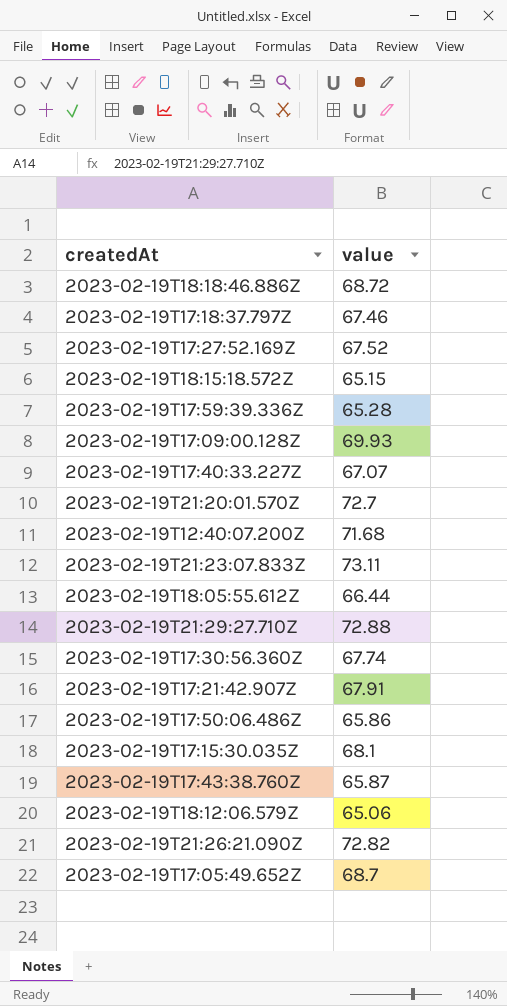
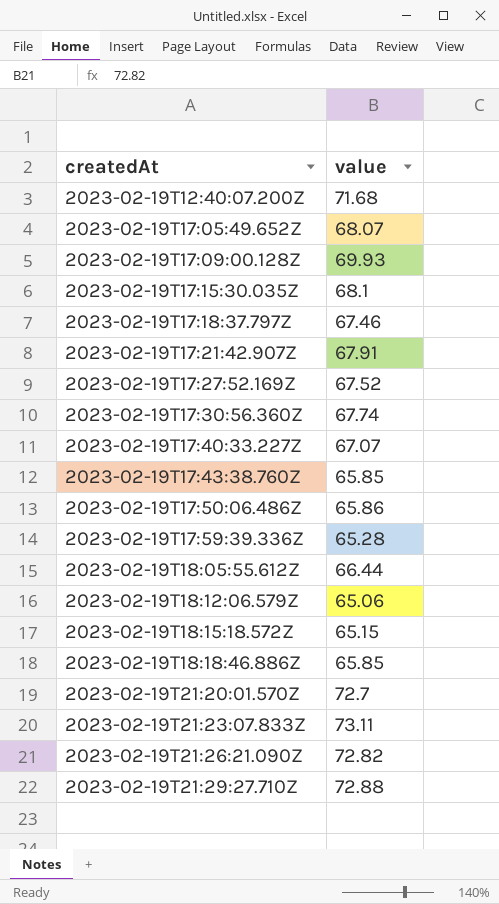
row order: none -> createdAt ascending
2023-02-19T17:05:49.652Z | value: 68.7 -> 68.07
2023-02-19T17:43:38.760Z | value: 65.87 -> 65.85
2023-02-19T18:18:46.886Z | value: 68.72 -> 65.85

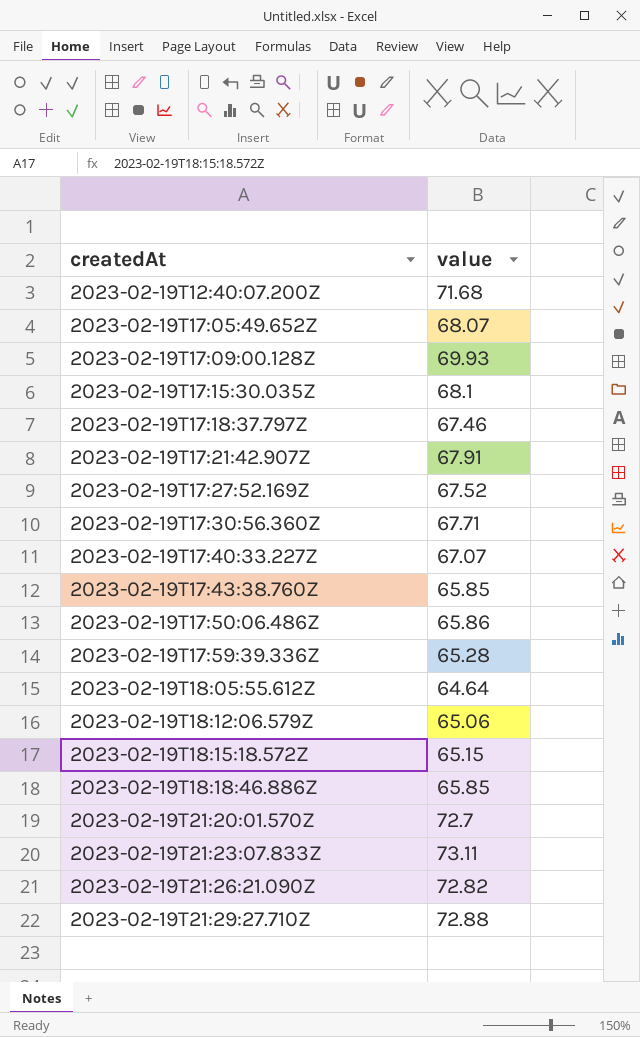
2023-02-19T17:30:56.360Z | value: 67.74 -> 67.71
2023-02-19T18:05:55.612Z | value: 66.44 -> 64.64

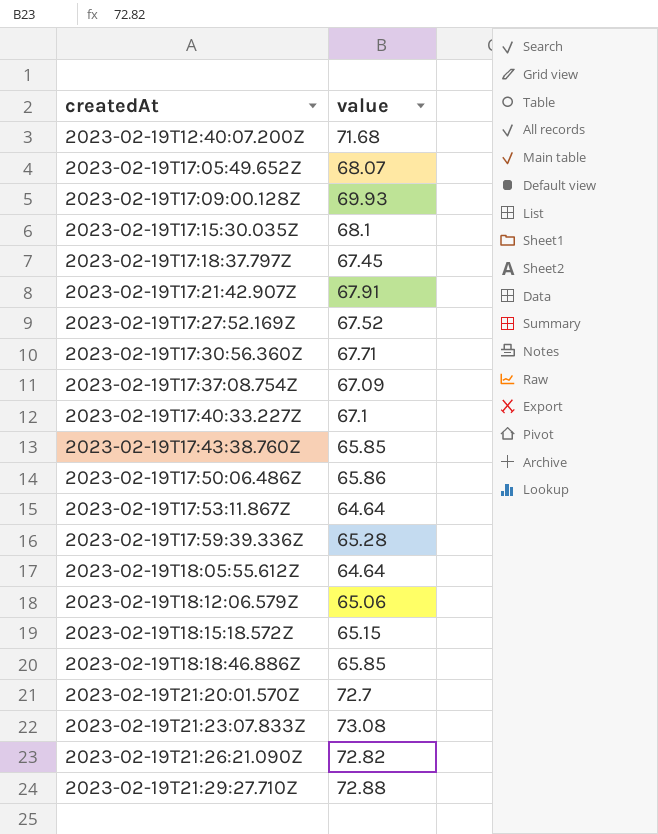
2023-02-19T17:18:37.797Z | value: 67.46 -> 67.45
row 2023-02-19T17:37:08.754Z: none -> 67.09
2023-02-19T17:40:33.227Z | value: 67.07 -> 67.1
row 2023-02-19T17:53:11.867Z: none -> 64.64
2023-02-19T21:23:07.833Z | value: 73.11 -> 73.08

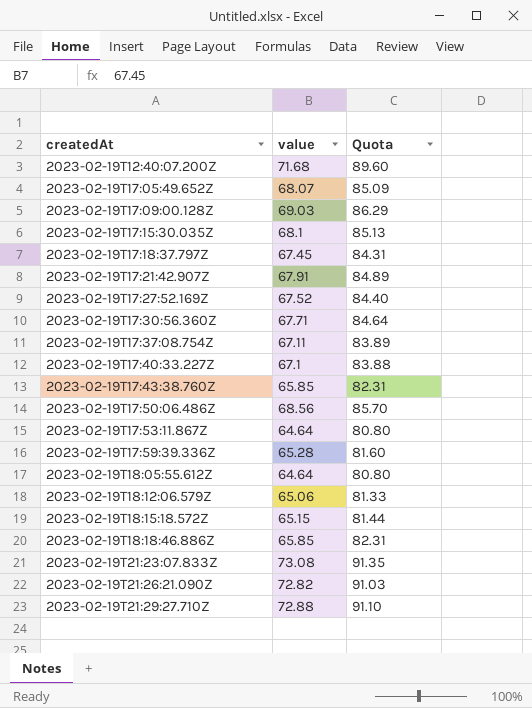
column Quota | formula: none -> [value] * 1.25
row 2023-02-19T21:20:01.570Z: 72.7 -> none
2023-02-19T17:09:00.128Z | value: 69.93 -> 69.03
2023-02-19T17:37:08.754Z | value: 67.09 -> 67.11
2023-02-19T17:50:06.486Z | value: 65.86 -> 68.56

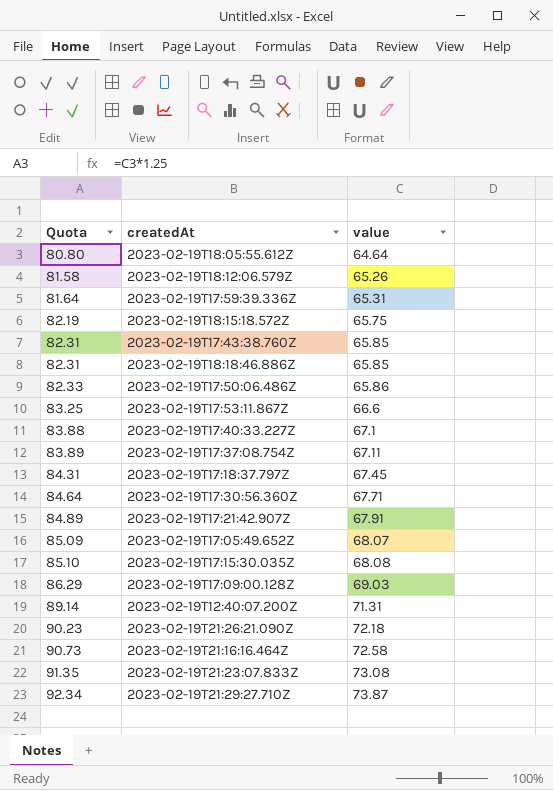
row order: createdAt ascending -> Quota ascending
column Quota | position: 3 -> 1
row 2023-02-19T17:27:52.169Z: 67.52 | 84.40 -> none
2023-02-19T18:12:06.579Z | Quota: 81.33 -> 81.58
2023-02-19T18:12:06.579Z | value: 65.06 -> 65.26
2023-02-19T17:59:39.336Z | Quota: 81.60 -> 81.64
2023-02-19T17:59:39.336Z | value: 65.28 -> 65.31
2023-02-19T18:15:18.572Z | Quota: 81.44 -> 82.19
2023-02-19T18:15:18.572Z | value: 65.15 -> 65.75
2023-02-19T17:50:06.486Z | Quota: 85.70 -> 82.33
2023-02-19T17:50:06.486Z | value: 68.56 -> 65.86
2023-02-19T17:53:11.867Z | Quota: 80.80 -> 83.25
2023-02-19T17:53:11.867Z | value: 64.64 -> 66.6
2023-02-19T17:15:30.035Z | Quota: 85.13 -> 85.10
2023-02-19T17:15:30.035Z | value: 68.1 -> 68.08
2023-02-19T12:40:07.200Z | Quota: 89.60 -> 89.14
2023-02-19T12:40:07.200Z | value: 71.68 -> 71.31
2023-02-19T21:26:21.090Z | Quota: 91.03 -> 90.23
2023-02-19T21:26:21.090Z | value: 72.82 -> 72.18
row 2023-02-19T21:16:16.464Z: none -> 90.73 | 72.58
2023-02-19T21:29:27.710Z | Quota: 91.10 -> 92.34
2023-02-19T21:29:27.710Z | value: 72.88 -> 73.87

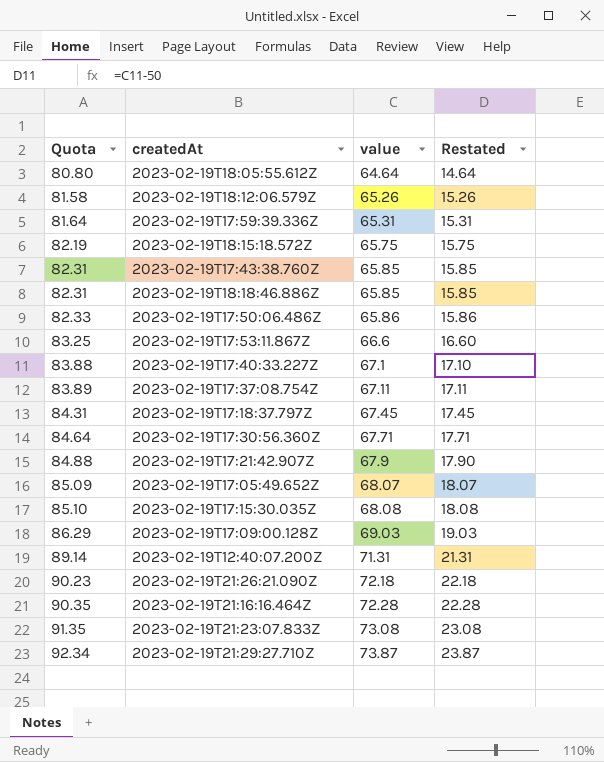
column Restated | formula: none -> [value] - 50
2023-02-19T17:21:42.907Z | Quota: 84.89 -> 84.88
2023-02-19T17:21:42.907Z | value: 67.91 -> 67.9
2023-02-19T21:16:16.464Z | Quota: 90.73 -> 90.35
2023-02-19T21:16:16.464Z | value: 72.58 -> 72.28

